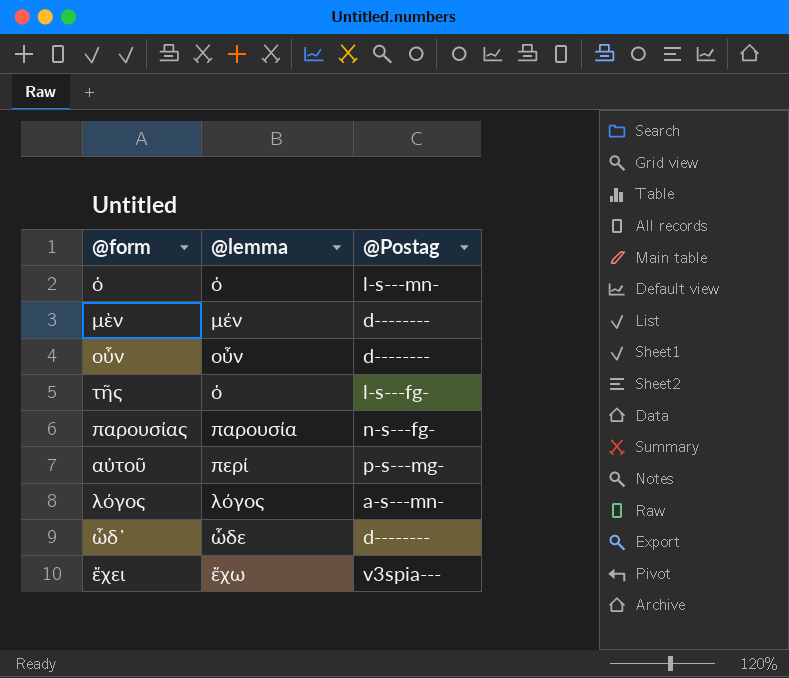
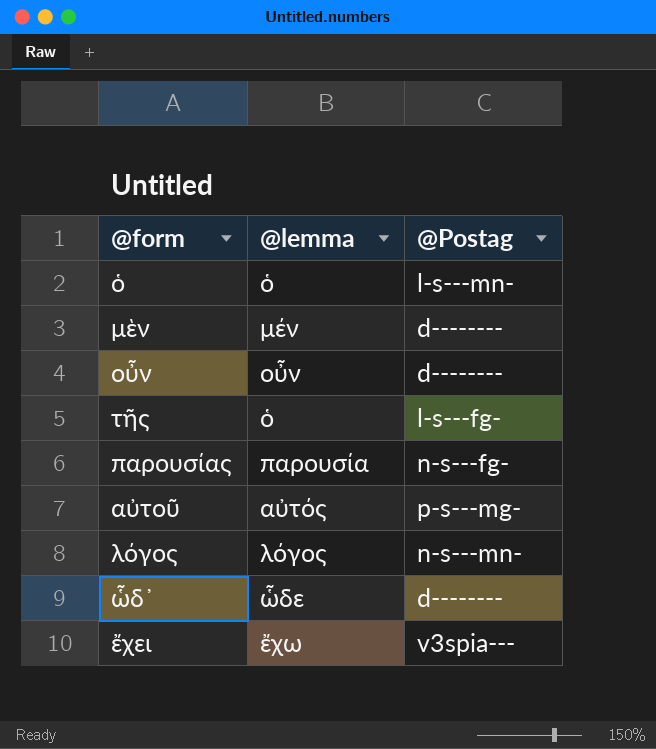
αὐτοῦ | @lemma: περί -> αὐτός
λόγος | @Postag: a-s---mn- -> n-s---mn-

